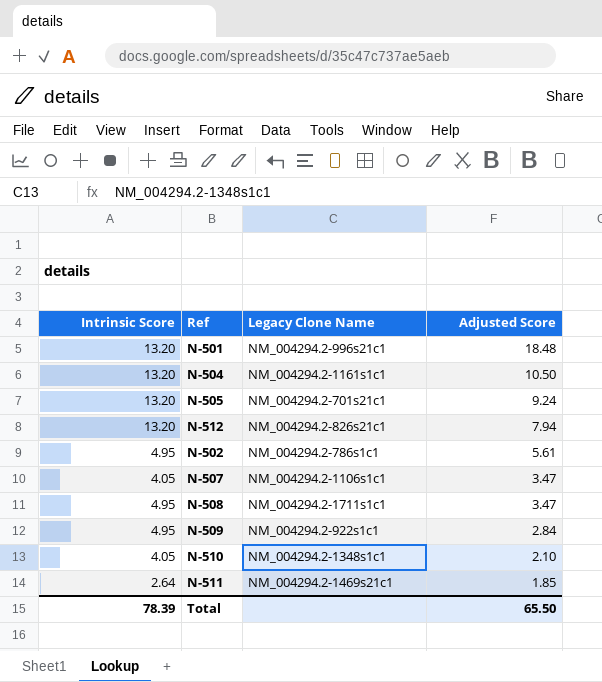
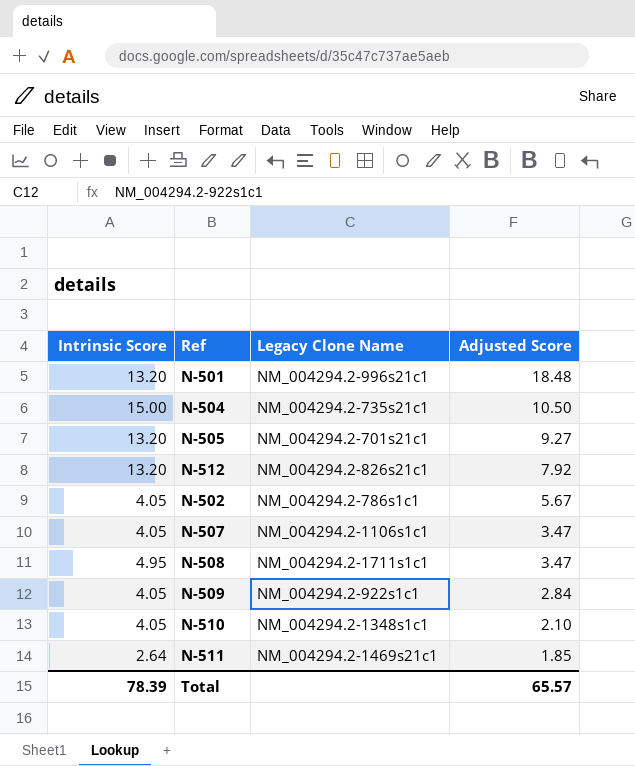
N-504 | Intrinsic Score: 13.20 -> 15.00
N-504 | Legacy Clone Name: NM_004294.2-1161s1c1 -> NM_004294.2-735s21c1
N-505 | Adjusted Score: 9.24 -> 9.27
N-512 | Adjusted Score: 7.94 -> 7.92
N-502 | Intrinsic Score: 4.95 -> 4.05
N-502 | Adjusted Score: 5.61 -> 5.67
N-509 | Intrinsic Score: 4.95 -> 4.05
Total | Adjusted Score: 65.50 -> 65.57

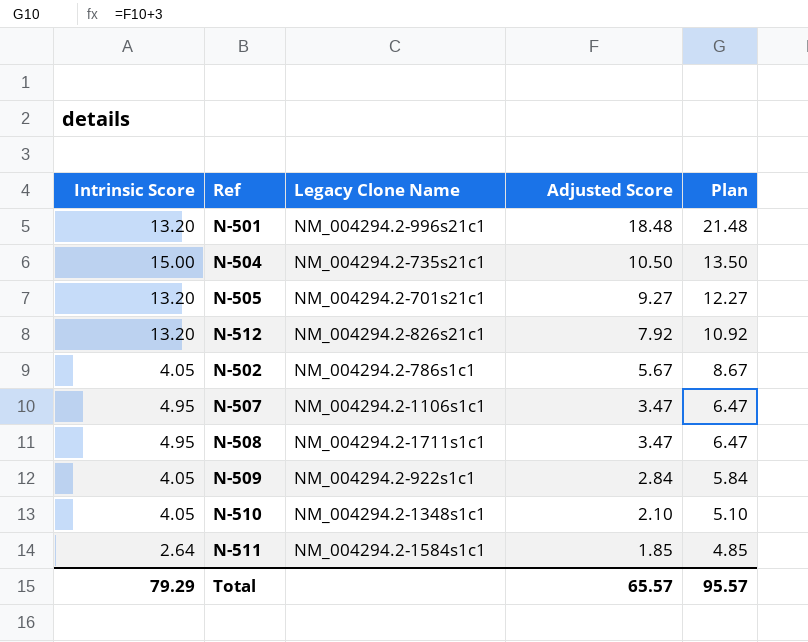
column Plan | formula: none -> [Adjusted Score] + 3
N-507 | Intrinsic Score: 4.05 -> 4.95
N-511 | Legacy Clone Name: NM_004294.2-1469s21c1 -> NM_004294.2-1584s1c1
Total | Intrinsic Score: 78.39 -> 79.29

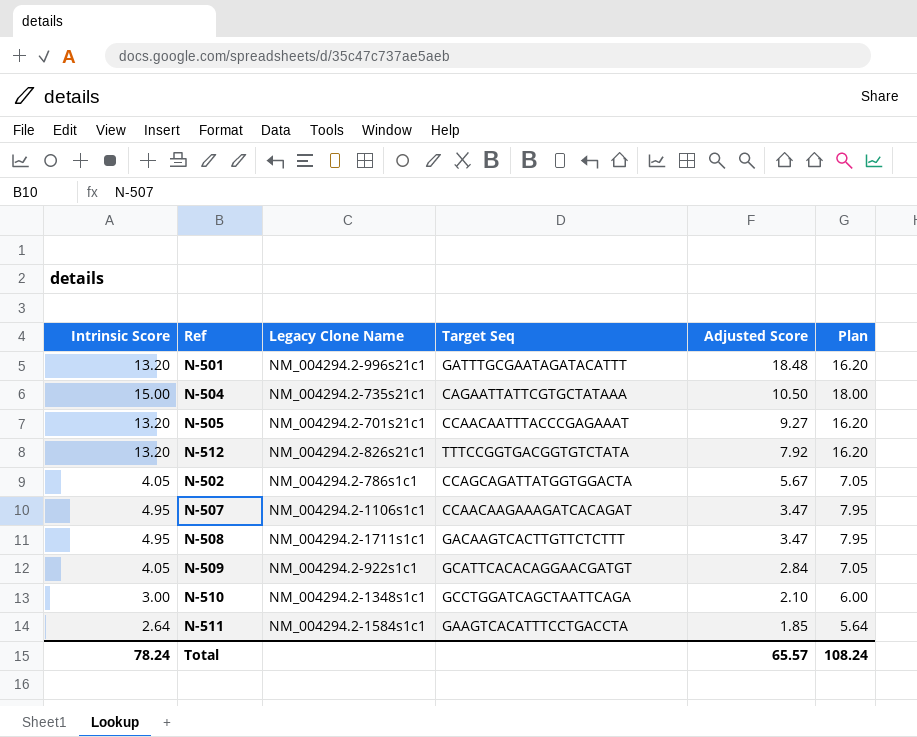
column Target Seq | position: none -> 4
column Plan | formula: [Adjusted Score] + 3 -> [Intrinsic Score] + 3
N-510 | Intrinsic Score: 4.05 -> 3.00
Total | Intrinsic Score: 79.29 -> 78.24
Total | Plan: 95.57 -> 108.24

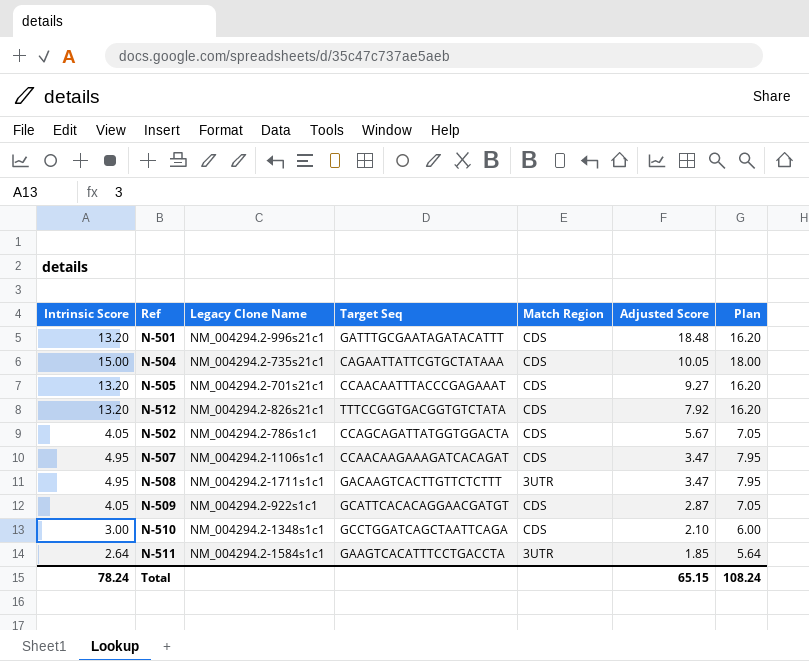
column Match Region | position: none -> 5
N-504 | Adjusted Score: 10.50 -> 10.05
N-509 | Adjusted Score: 2.84 -> 2.87
Total | Adjusted Score: 65.57 -> 65.15

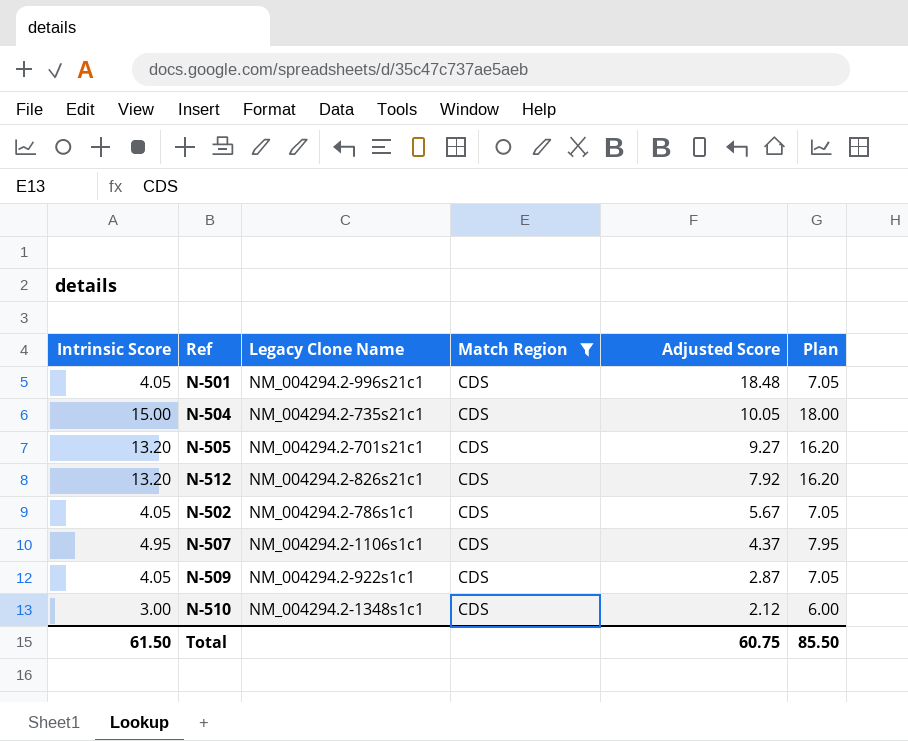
filter: none -> Match Region = CDS
column Target Seq | position: 4 -> none
N-501 | Intrinsic Score: 13.20 -> 4.05
N-501 | Plan: 16.20 -> 7.05
N-507 | Adjusted Score: 3.47 -> 4.37
N-510 | Adjusted Score: 2.10 -> 2.12
Total | Intrinsic Score: 78.24 -> 61.50
Total | Adjusted Score: 65.15 -> 60.75
Total | Plan: 108.24 -> 85.50

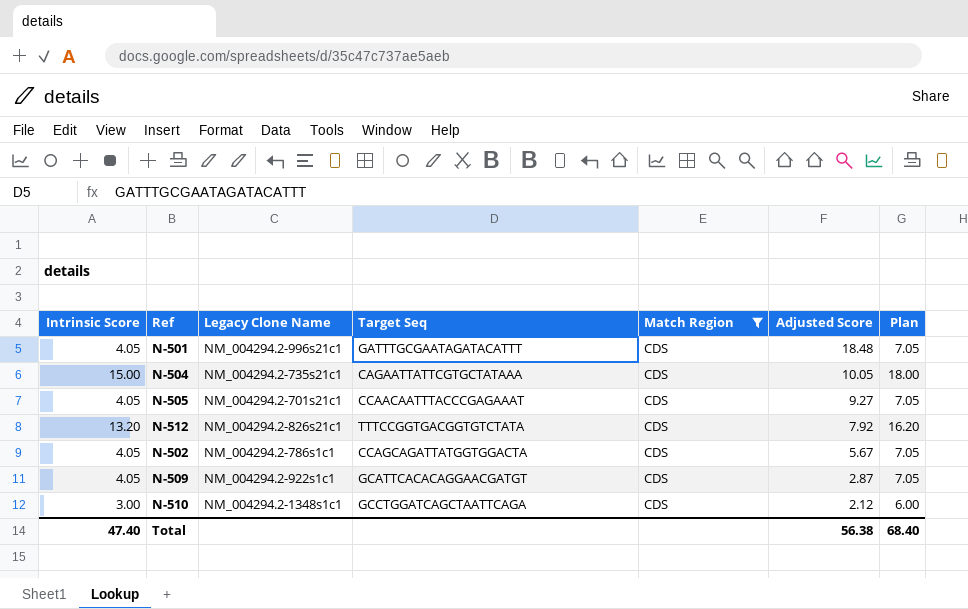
column Target Seq | position: none -> 4
row N-507: 4.95 | NM_004294.2-1106s1c1 | CDS | 4.37 | 7.95 -> none
N-505 | Intrinsic Score: 13.20 -> 4.05
N-505 | Plan: 16.20 -> 7.05
Total | Intrinsic Score: 61.50 -> 47.40
Total | Adjusted Score: 60.75 -> 56.38
Total | Plan: 85.50 -> 68.40

